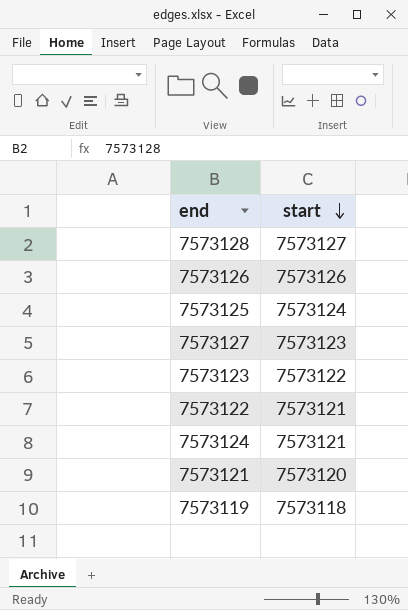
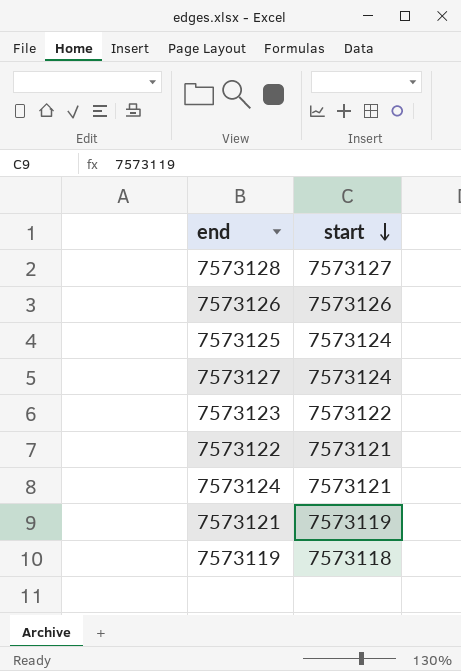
7573127 | start: 7573123 -> 7573124
7573121 | start: 7573120 -> 7573119

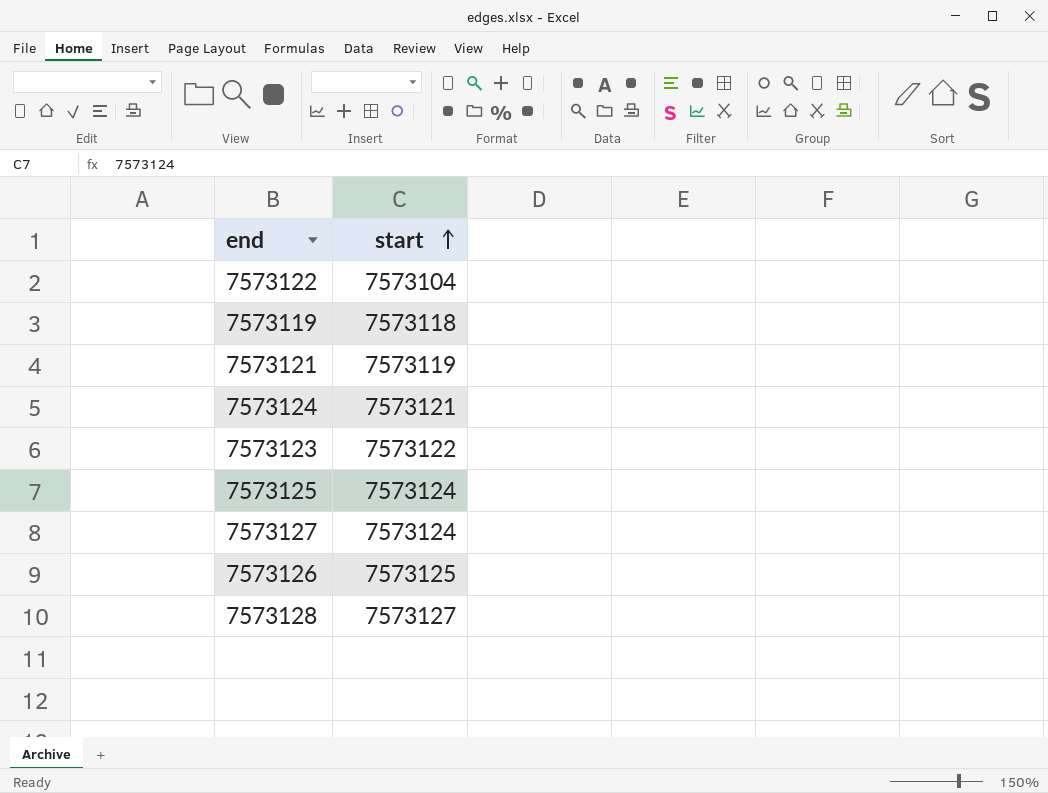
row order: start descending -> start ascending
7573122 | start: 7573121 -> 7573104
7573126 | start: 7573126 -> 7573125

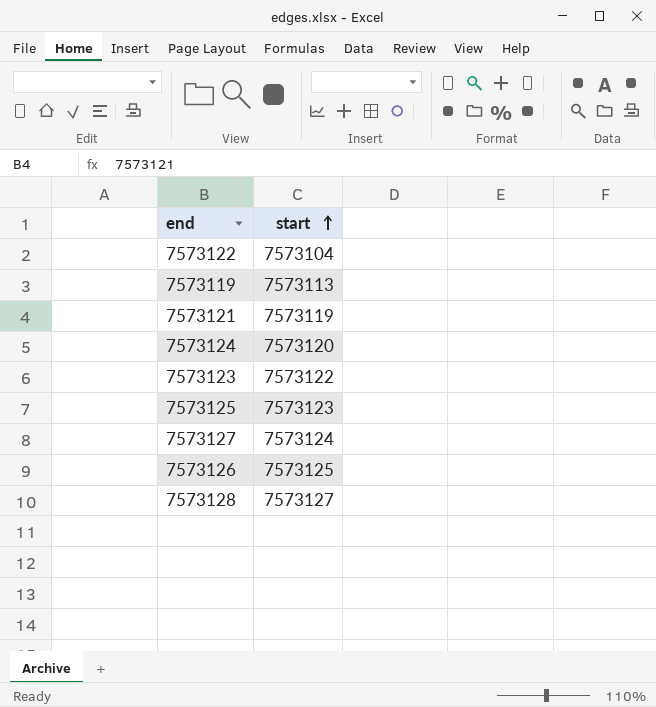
7573119 | start: 7573118 -> 7573113
7573124 | start: 7573121 -> 7573120
7573125 | start: 7573124 -> 7573123

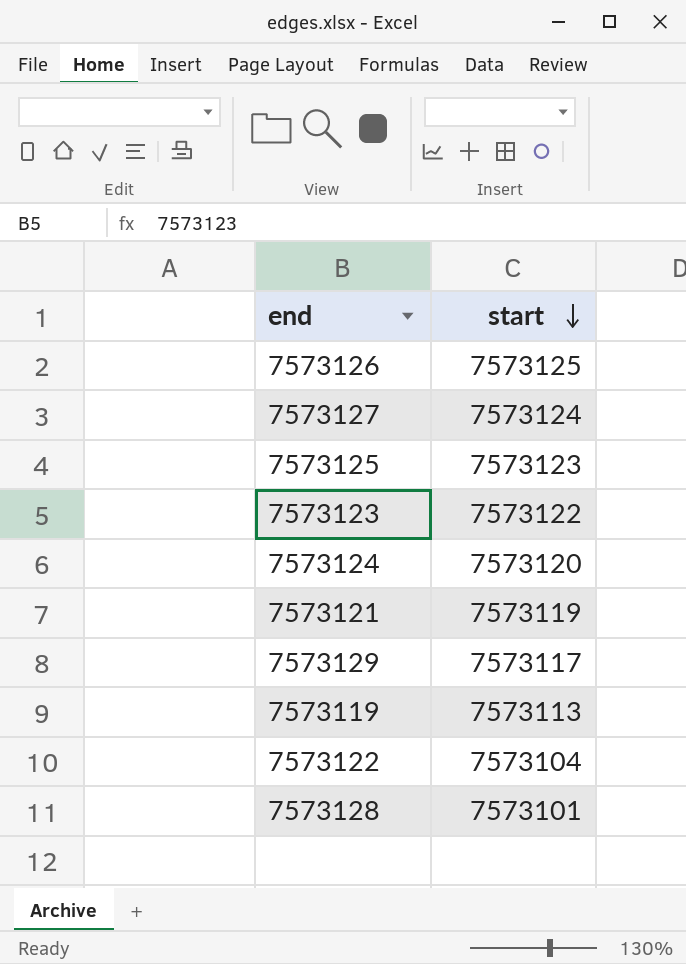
row order: start ascending -> start descending
row 7573129: none -> 7573117
7573128 | start: 7573127 -> 7573101

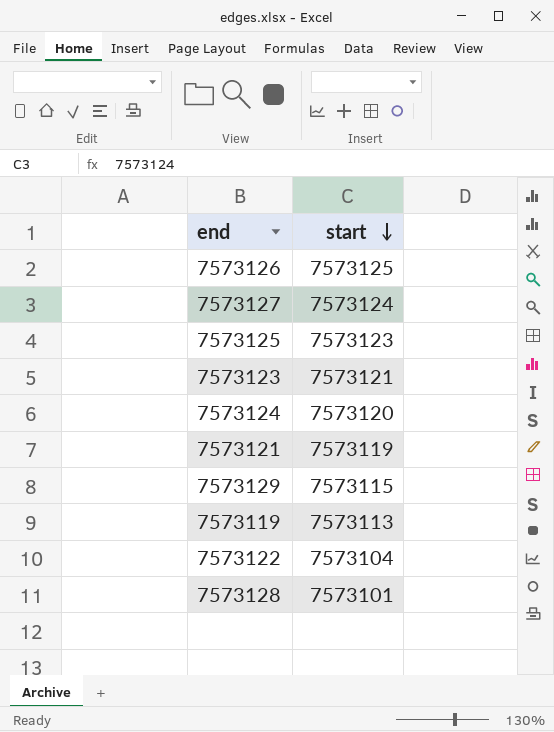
7573123 | start: 7573122 -> 7573121
7573129 | start: 7573117 -> 7573115

